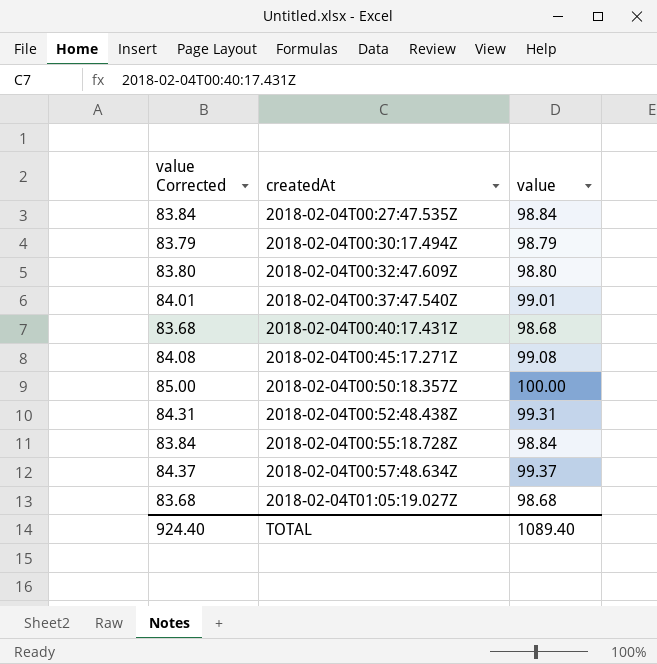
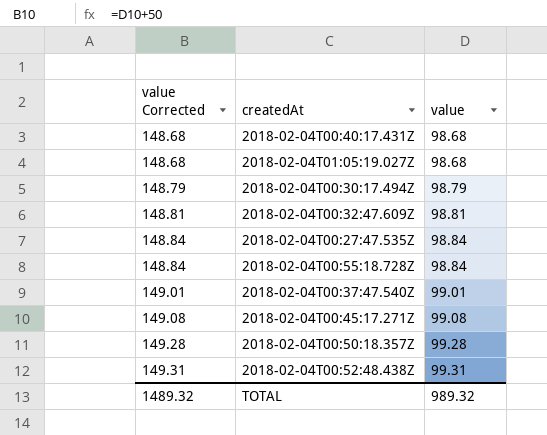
row order: createdAt ascending -> value Corrected ascending
column value Corrected | formula: [value] - 15 -> [value] + 50
row 2018-02-04T00:57:48.634Z: 84.37 | 99.37 -> none
2018-02-04T00:32:47.609Z | value: 98.80 -> 98.81
2018-02-04T00:50:18.357Z | value: 100.00 -> 99.28
TOTAL | value Corrected: 924.40 -> 1489.32
TOTAL | value: 1089.40 -> 989.32

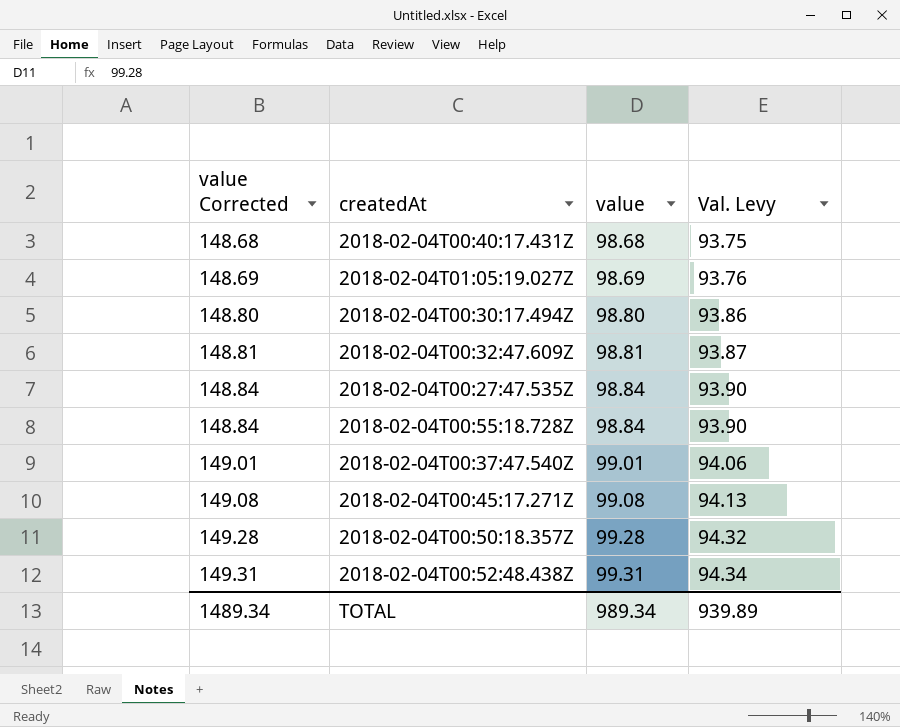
column Val. Levy | formula: none -> [value] * 0.95
2018-02-04T01:05:19.027Z | value Corrected: 148.68 -> 148.69
2018-02-04T01:05:19.027Z | value: 98.68 -> 98.69
2018-02-04T00:30:17.494Z | value Corrected: 148.79 -> 148.80
2018-02-04T00:30:17.494Z | value: 98.79 -> 98.80
TOTAL | value Corrected: 1489.32 -> 1489.34
TOTAL | value: 989.32 -> 989.34

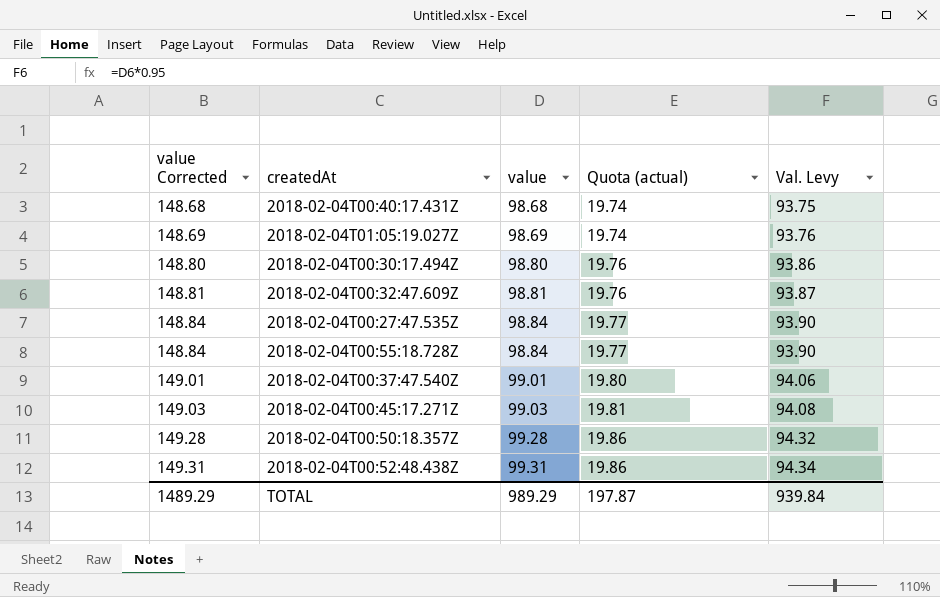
column Quota (actual) | formula: none -> [value] * 0.2
2018-02-04T00:45:17.271Z | value Corrected: 149.08 -> 149.03
2018-02-04T00:45:17.271Z | value: 99.08 -> 99.03
2018-02-04T00:45:17.271Z | Val. Levy: 94.13 -> 94.08
TOTAL | value Corrected: 1489.34 -> 1489.29
TOTAL | value: 989.34 -> 989.29
TOTAL | Val. Levy: 939.89 -> 939.84

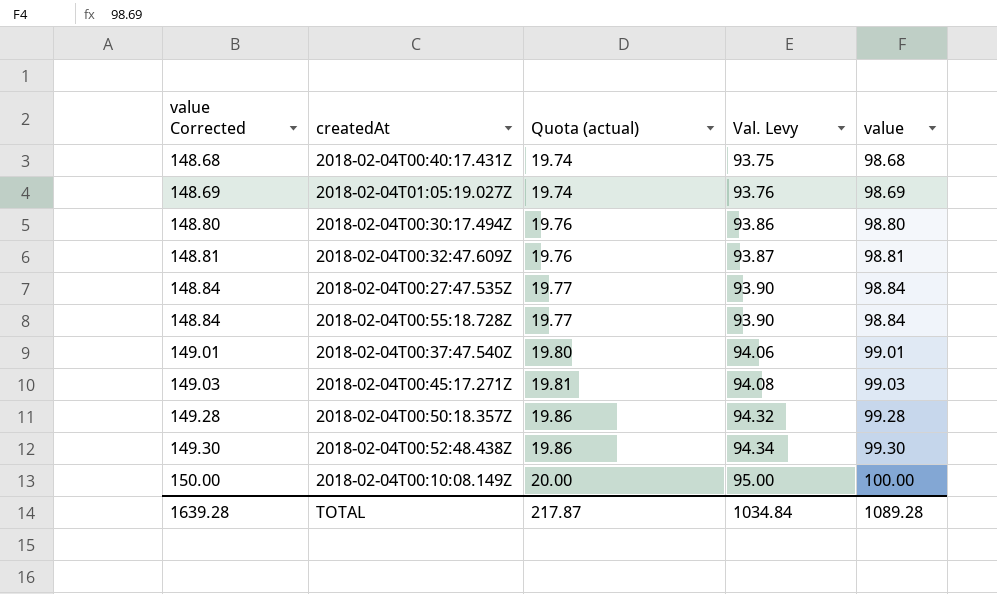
column value | position: 3 -> 5
2018-02-04T00:52:48.438Z | value Corrected: 149.31 -> 149.30
2018-02-04T00:52:48.438Z | value: 99.31 -> 99.30
row 2018-02-04T00:10:08.149Z: none -> 150.00 | 20.00 | 95.00 | 100.00
TOTAL | value Corrected: 1489.29 -> 1639.28
TOTAL | Quota (actual): 197.87 -> 217.87
TOTAL | Val. Levy: 939.84 -> 1034.84
TOTAL | value: 989.29 -> 1089.28

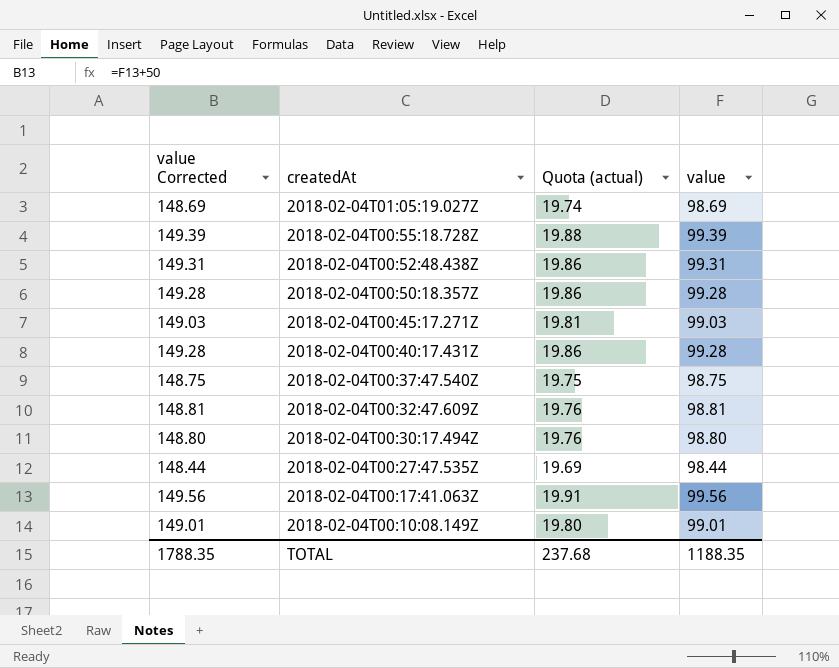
row order: value Corrected ascending -> createdAt descending
column Val. Levy | formula: [value] * 0.95 -> none
2018-02-04T00:55:18.728Z | value Corrected: 148.84 -> 149.39
2018-02-04T00:55:18.728Z | Quota (actual): 19.77 -> 19.88
2018-02-04T00:55:18.728Z | value: 98.84 -> 99.39
2018-02-04T00:52:48.438Z | value Corrected: 149.30 -> 149.31
2018-02-04T00:52:48.438Z | value: 99.30 -> 99.31
2018-02-04T00:40:17.431Z | value Corrected: 148.68 -> 149.28
2018-02-04T00:40:17.431Z | Quota (actual): 19.74 -> 19.86
2018-02-04T00:40:17.431Z | value: 98.68 -> 99.28
2018-02-04T00:37:47.540Z | value Corrected: 149.01 -> 148.75
2018-02-04T00:37:47.540Z | Quota (actual): 19.80 -> 19.75
2018-02-04T00:37:47.540Z | value: 99.01 -> 98.75
2018-02-04T00:27:47.535Z | value Corrected: 148.84 -> 148.44
2018-02-04T00:27:47.535Z | Quota (actual): 19.77 -> 19.69
2018-02-04T00:27:47.535Z | value: 98.84 -> 98.44
row 2018-02-04T00:17:41.063Z: none -> 149.56 | 19.91 | 99.56
2018-02-04T00:10:08.149Z | value Corrected: 150.00 -> 149.01
2018-02-04T00:10:08.149Z | Quota (actual): 20.00 -> 19.80
2018-02-04T00:10:08.149Z | value: 100.00 -> 99.01
TOTAL | value Corrected: 1639.28 -> 1788.35
TOTAL | Quota (actual): 217.87 -> 237.68
TOTAL | value: 1089.28 -> 1188.35

